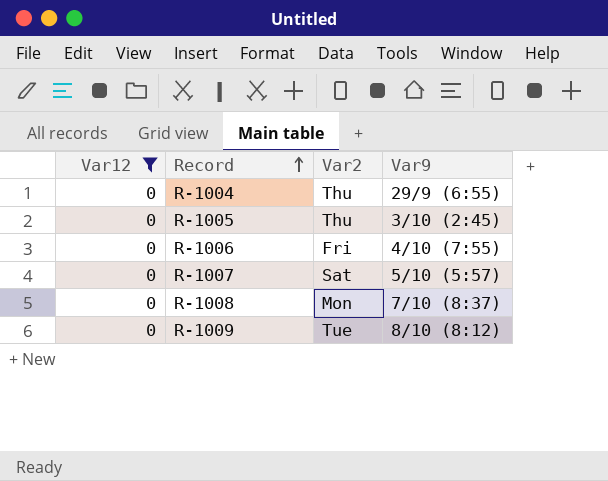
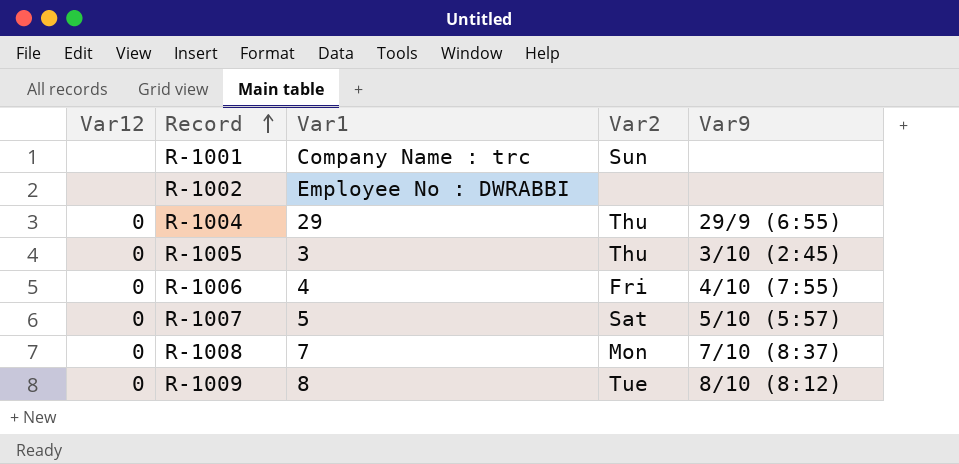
filter: Var12 = 0 -> none
column Var1 | position: none -> 3

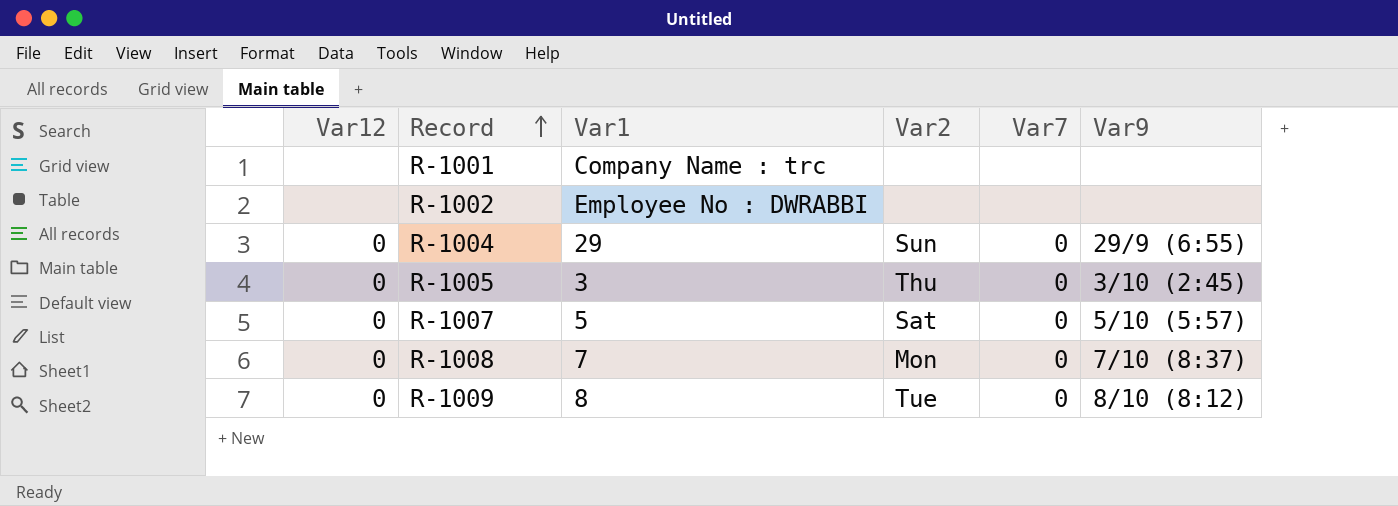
column Var7 | position: none -> 5
row R-1006: 0 | 4 | Fri | 4/10 (7:55) -> none
R-1001 | Var2: Sun -> none
R-1004 | Var2: Thu -> Sun

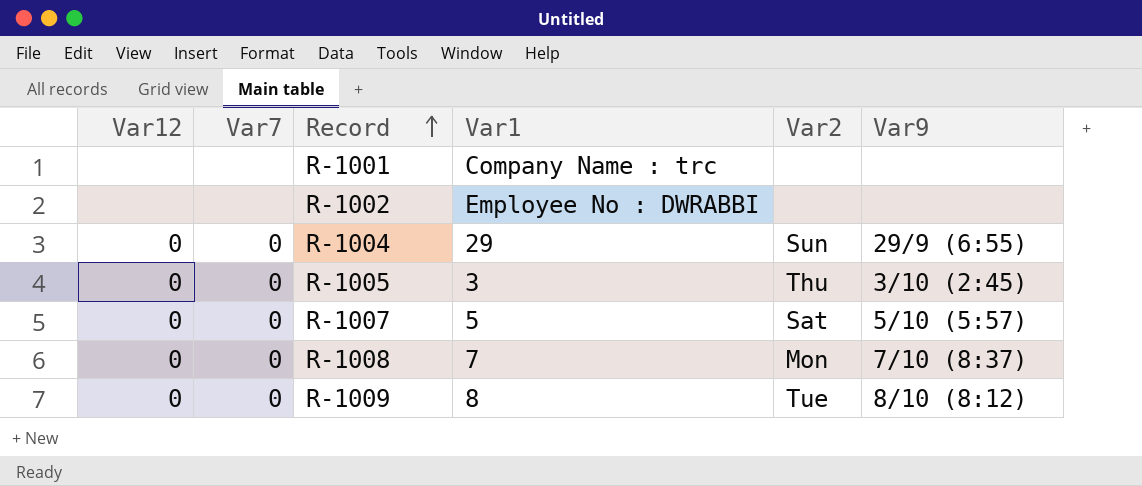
column Var7 | position: 5 -> 2

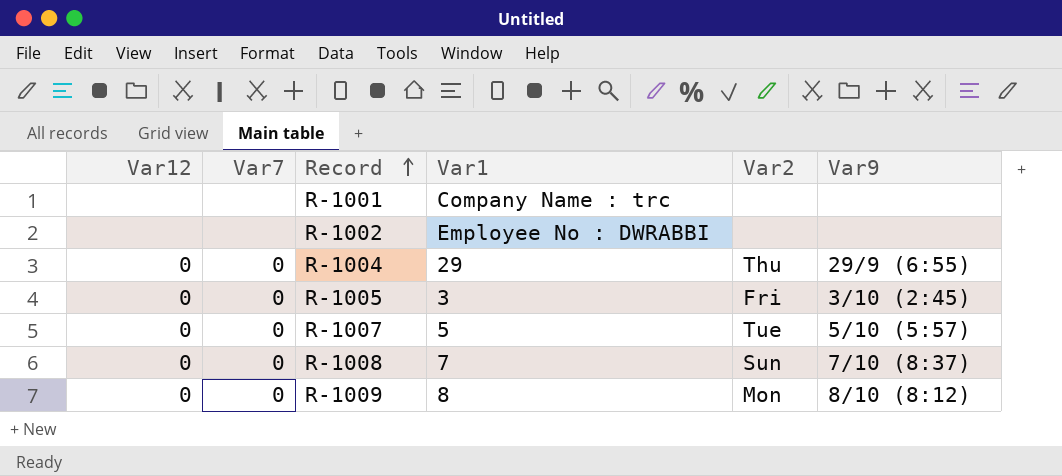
R-1004 | Var2: Sun -> Thu
R-1005 | Var2: Thu -> Fri
R-1007 | Var2: Sat -> Tue
R-1008 | Var2: Mon -> Sun
R-1009 | Var2: Tue -> Mon

